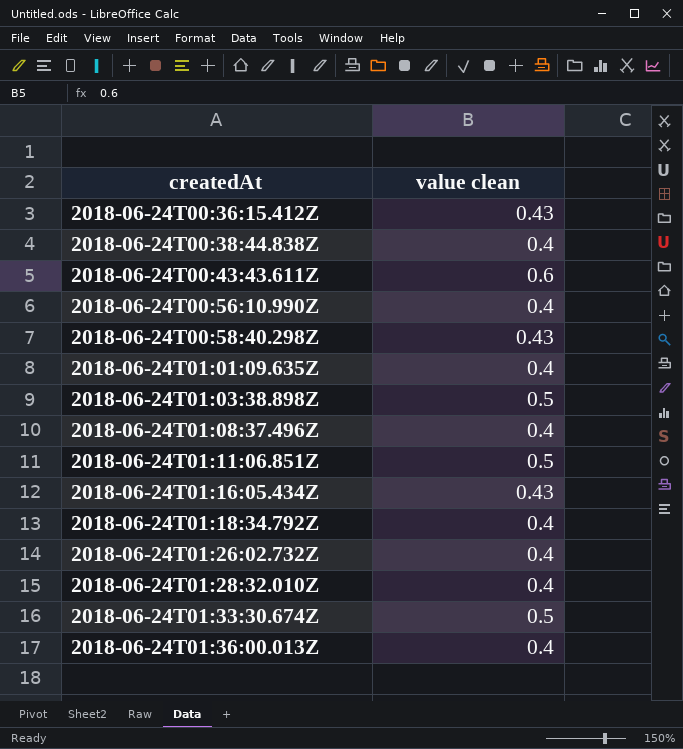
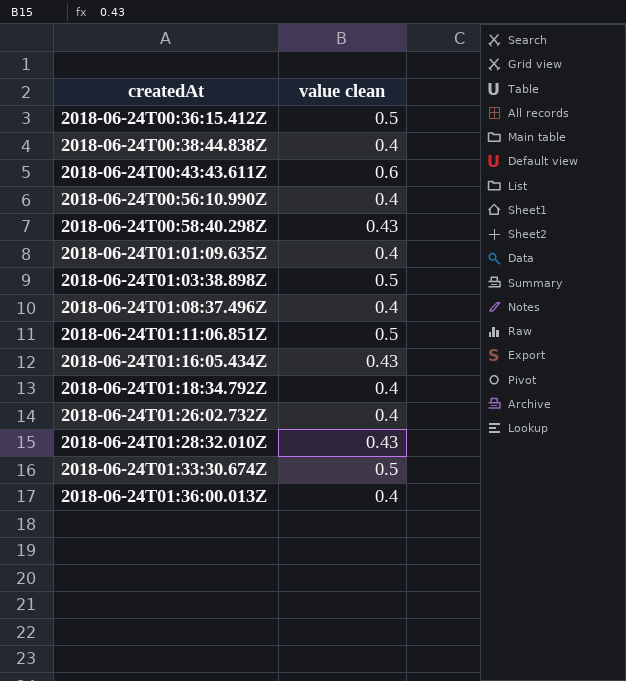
2018-06-24T00:36:15.412Z | value clean: 0.43 -> 0.5
2018-06-24T01:28:32.010Z | value clean: 0.4 -> 0.43

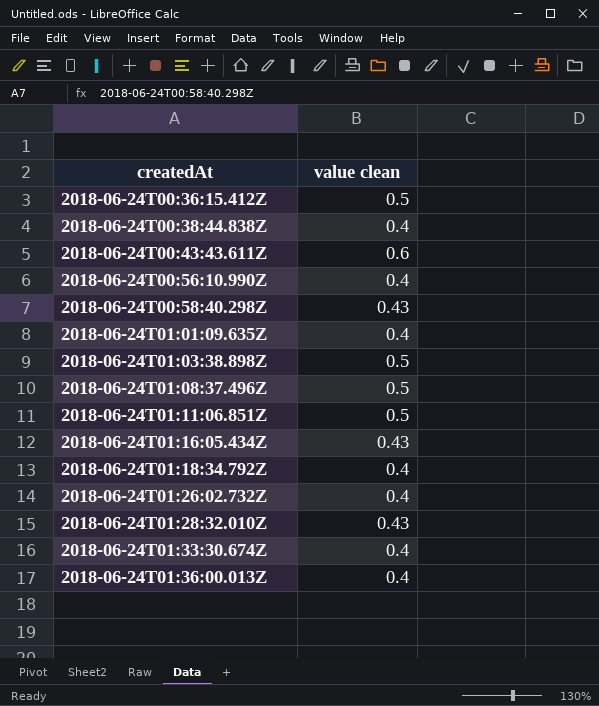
2018-06-24T01:08:37.496Z | value clean: 0.4 -> 0.5
2018-06-24T01:33:30.674Z | value clean: 0.5 -> 0.4

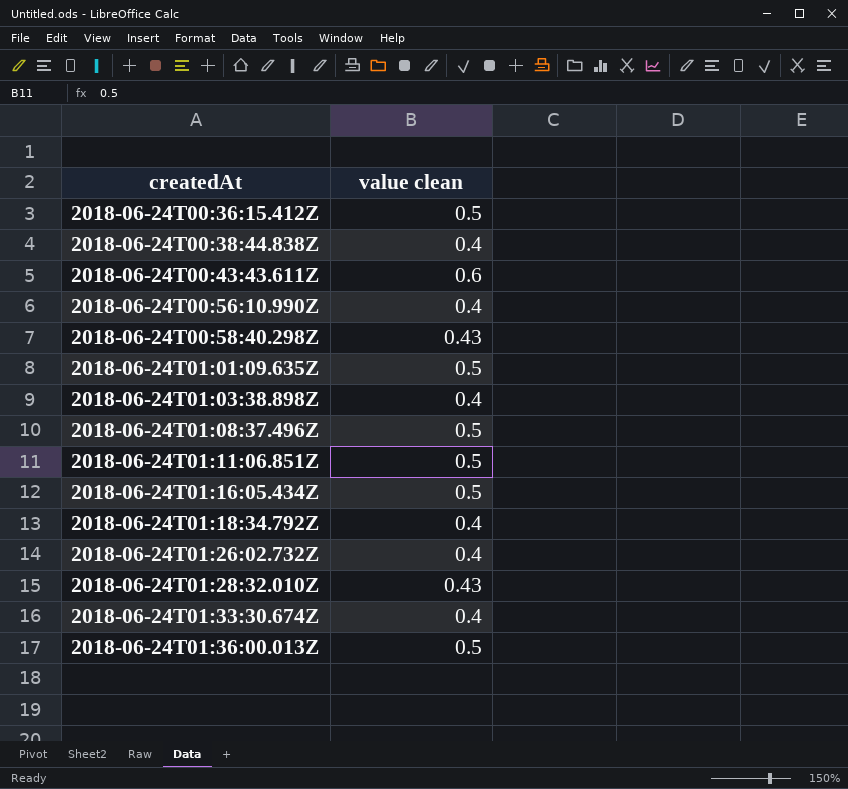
2018-06-24T01:01:09.635Z | value clean: 0.4 -> 0.5
2018-06-24T01:03:38.898Z | value clean: 0.5 -> 0.4
2018-06-24T01:16:05.434Z | value clean: 0.43 -> 0.5
2018-06-24T01:36:00.013Z | value clean: 0.4 -> 0.5

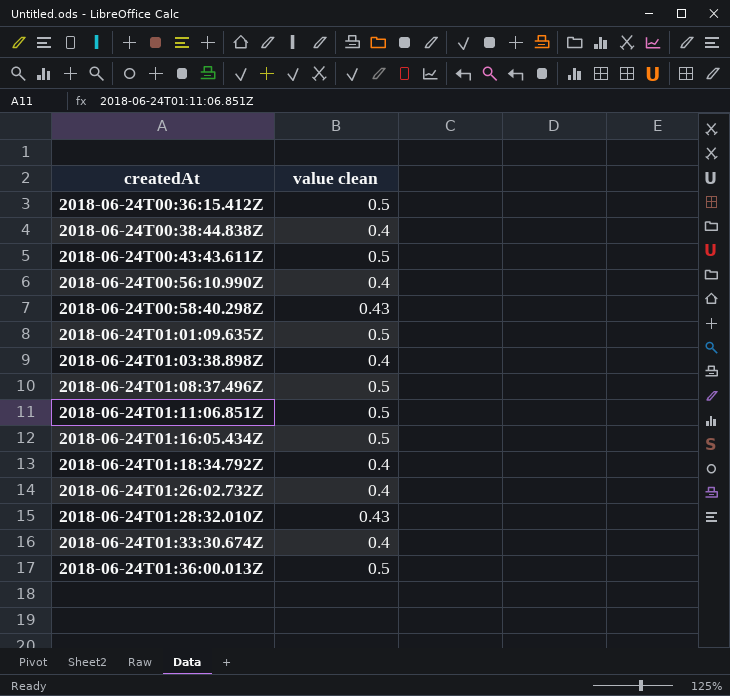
2018-06-24T00:43:43.611Z | value clean: 0.6 -> 0.5

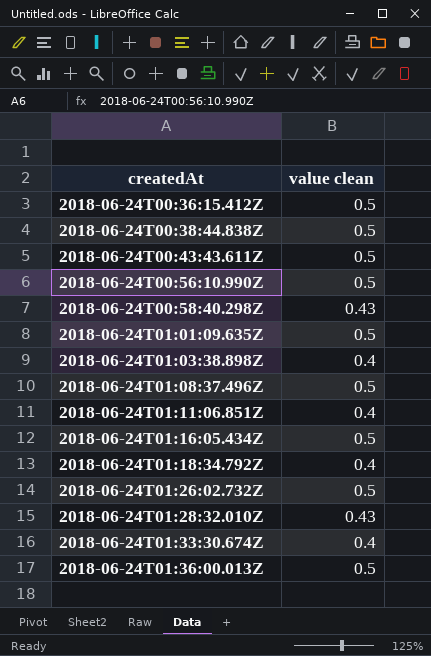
2018-06-24T00:38:44.838Z | value clean: 0.4 -> 0.5
2018-06-24T00:56:10.990Z | value clean: 0.4 -> 0.5
2018-06-24T01:11:06.851Z | value clean: 0.5 -> 0.4
2018-06-24T01:26:02.732Z | value clean: 0.4 -> 0.5

